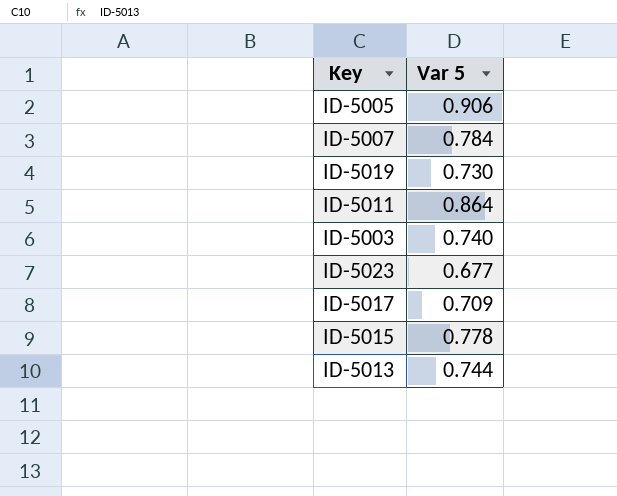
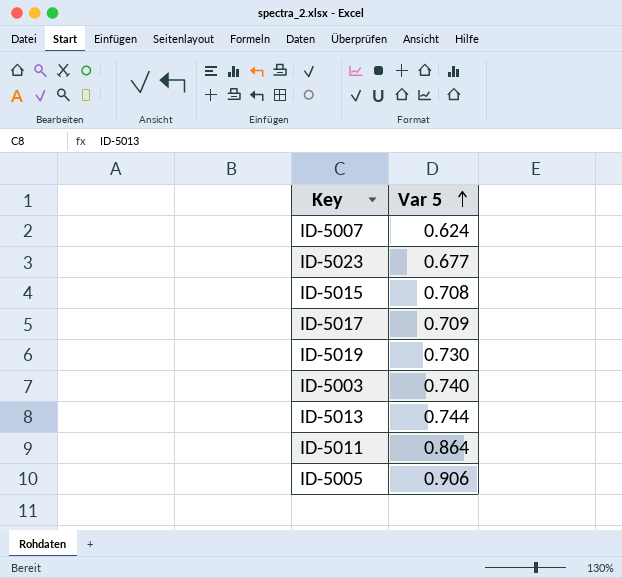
row order: none -> Var 5 ascending
ID-5007 | Var 5: 0.784 -> 0.624
ID-5015 | Var 5: 0.778 -> 0.708

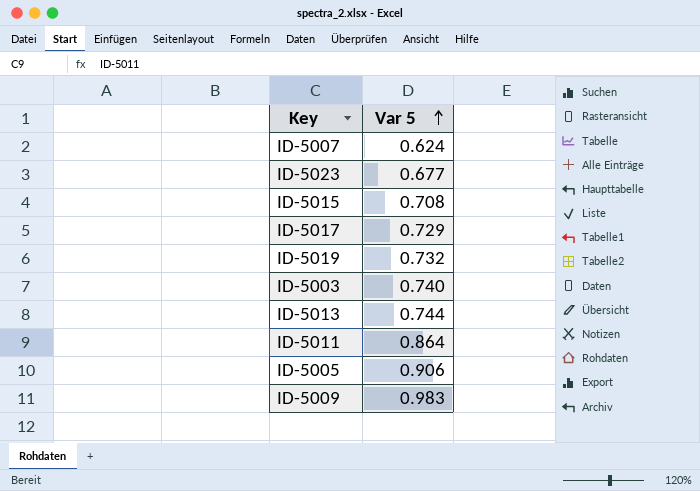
ID-5017 | Var 5: 0.709 -> 0.729
ID-5019 | Var 5: 0.730 -> 0.732
row ID-5009: none -> 0.983

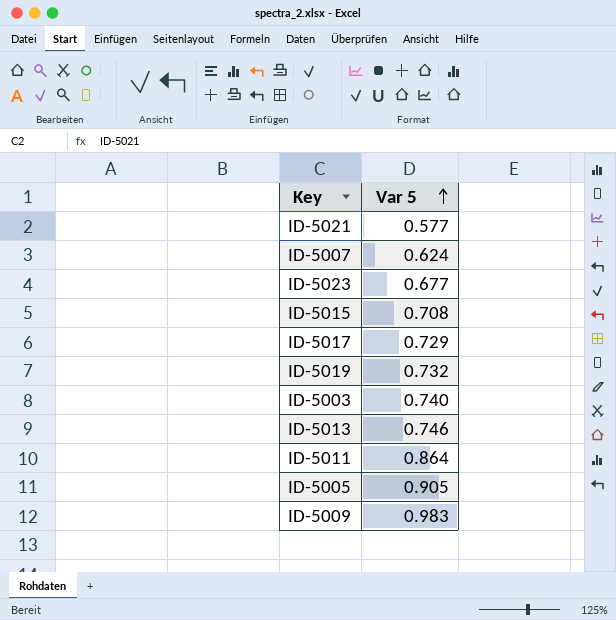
row ID-5021: none -> 0.577
ID-5013 | Var 5: 0.744 -> 0.746
ID-5005 | Var 5: 0.906 -> 0.905

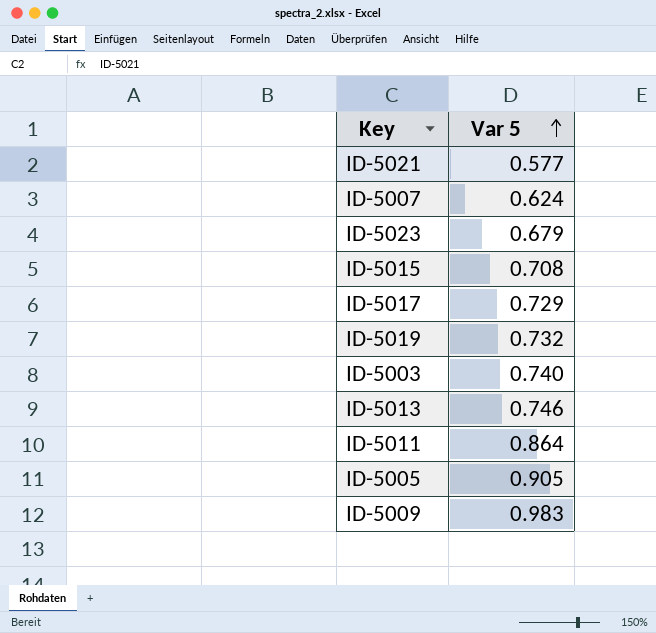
ID-5023 | Var 5: 0.677 -> 0.679

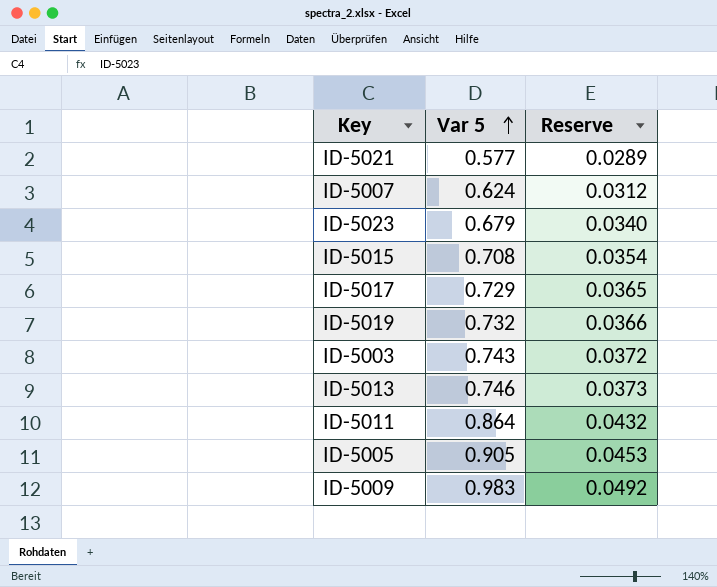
column Reserve | formula: none -> [Var 5] * 0.05
ID-5003 | Var 5: 0.740 -> 0.743

